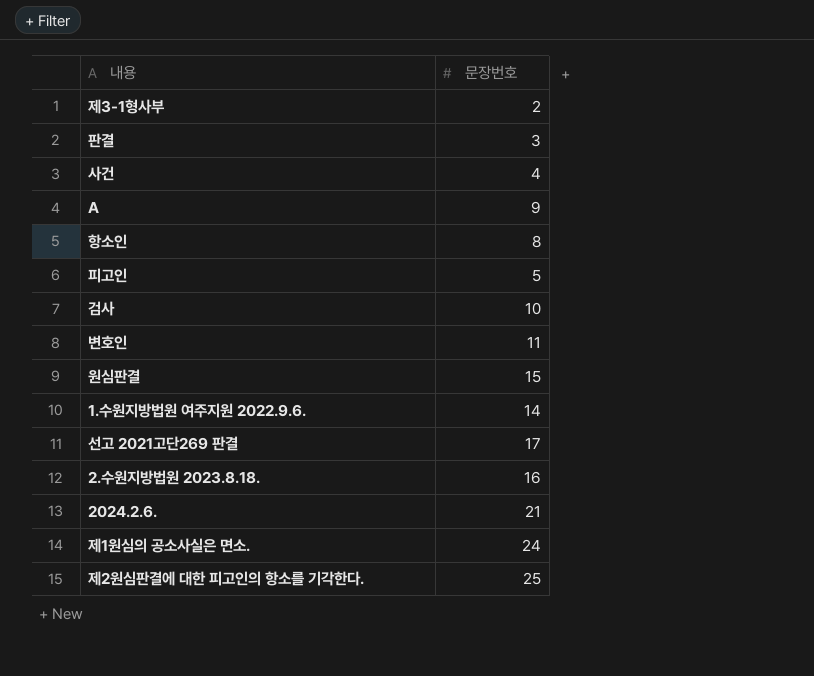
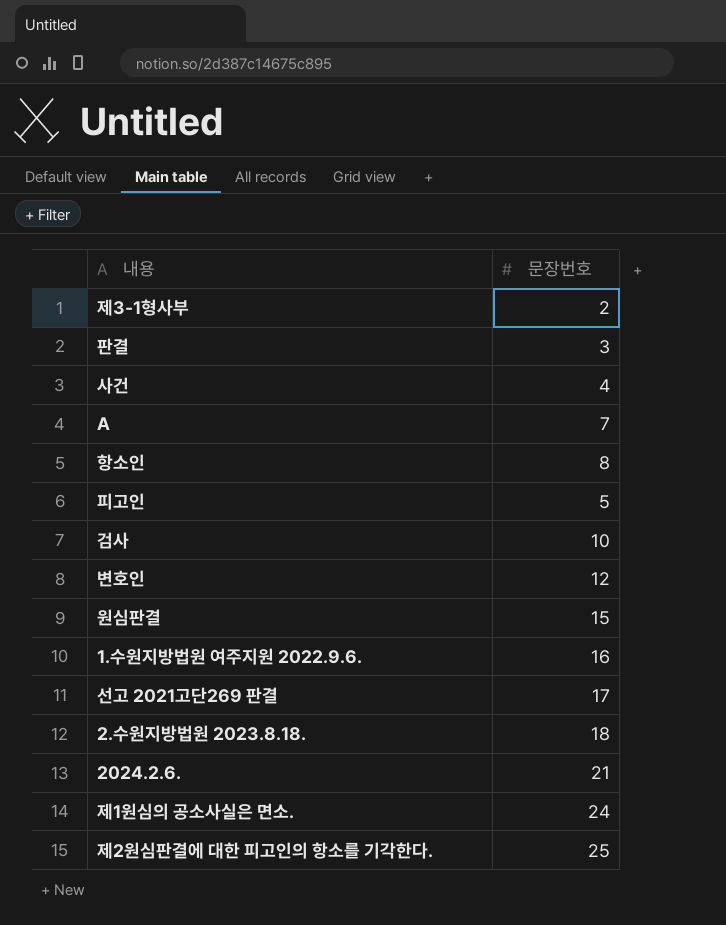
A | 문장번호: 9 -> 7
변호인 | 문장번호: 11 -> 12
1.수원지방법원 여주지원 2022.9.6. | 문장번호: 14 -> 16
2.수원지방법원 2023.8.18. | 문장번호: 16 -> 18

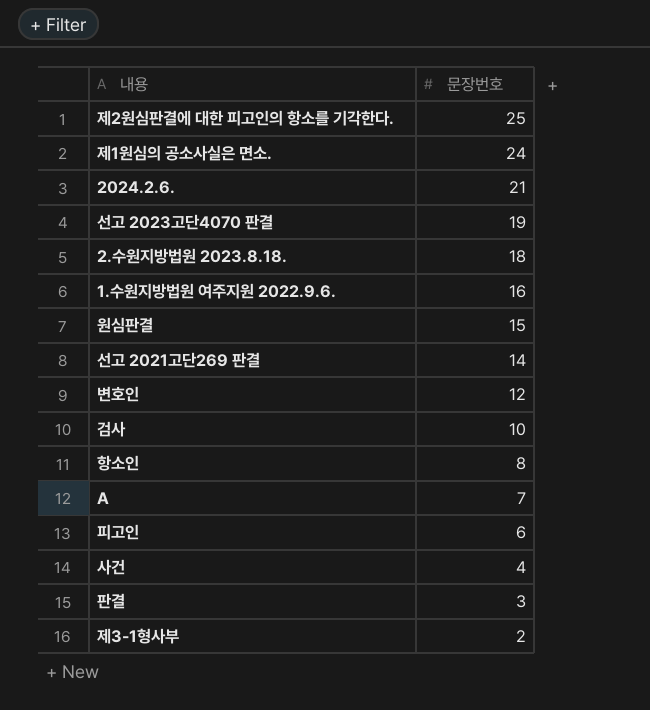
row order: none -> 문장번호 descending
row 선고 2023고단4070 판결: none -> 19
선고 2021고단269 판결 | 문장번호: 17 -> 14
피고인 | 문장번호: 5 -> 6

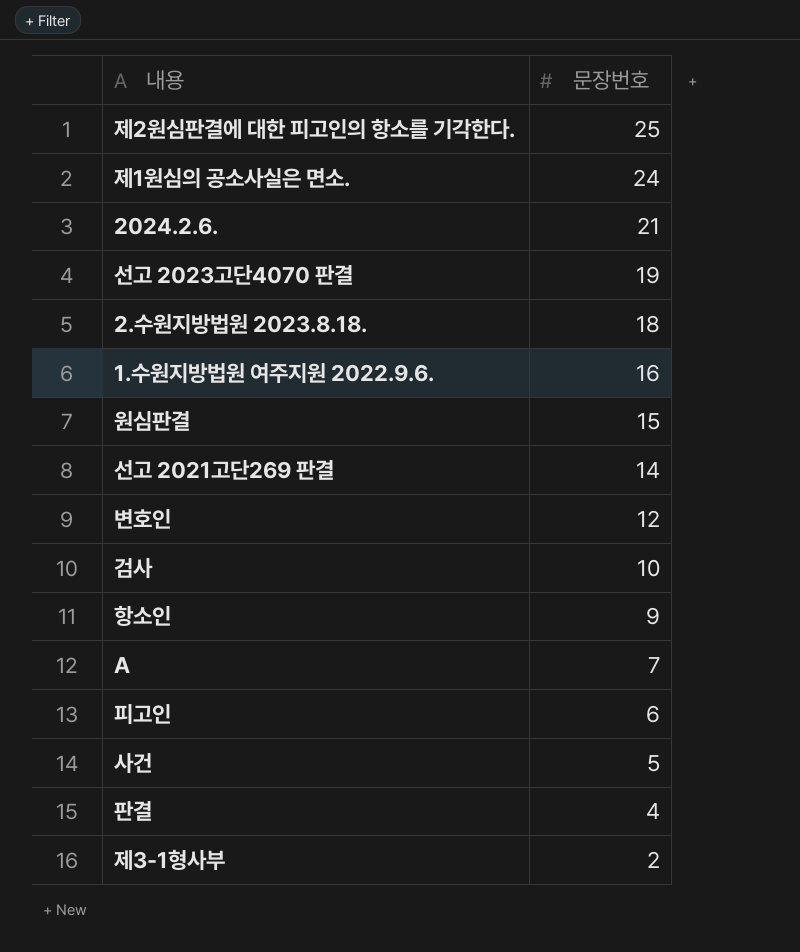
항소인 | 문장번호: 8 -> 9
사건 | 문장번호: 4 -> 5
판결 | 문장번호: 3 -> 4

